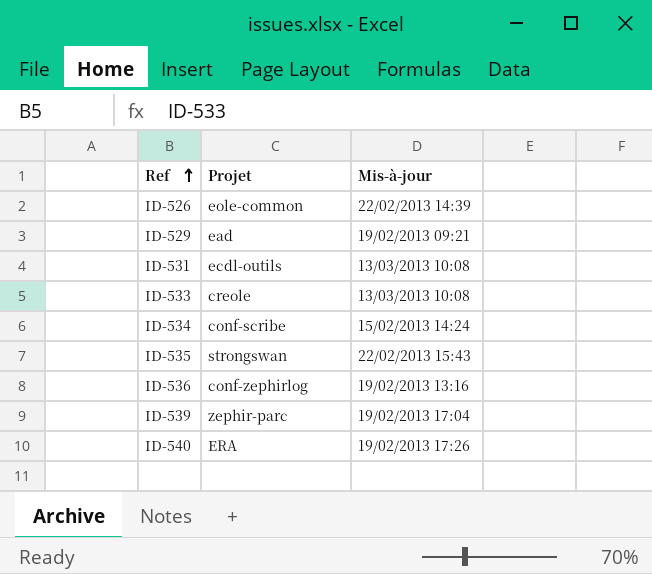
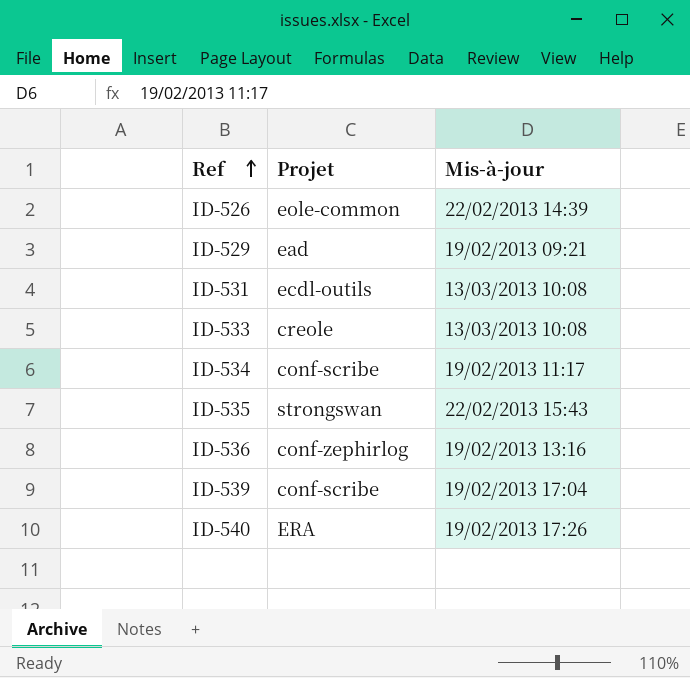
ID-534 | Mis-à-jour: 15/02/2013 14:24 -> 19/02/2013 11:17
ID-539 | Projet: zephir-parc -> conf-scribe

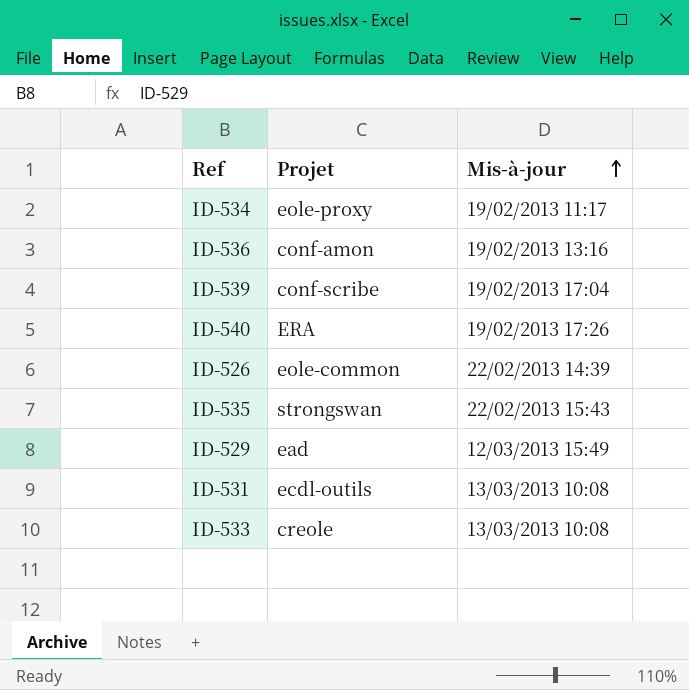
row order: Ref ascending -> Mis-à-jour ascending
ID-534 | Projet: conf-scribe -> eole-proxy
ID-536 | Projet: conf-zephirlog -> conf-amon
ID-529 | Mis-à-jour: 19/02/2013 09:21 -> 12/03/2013 15:49

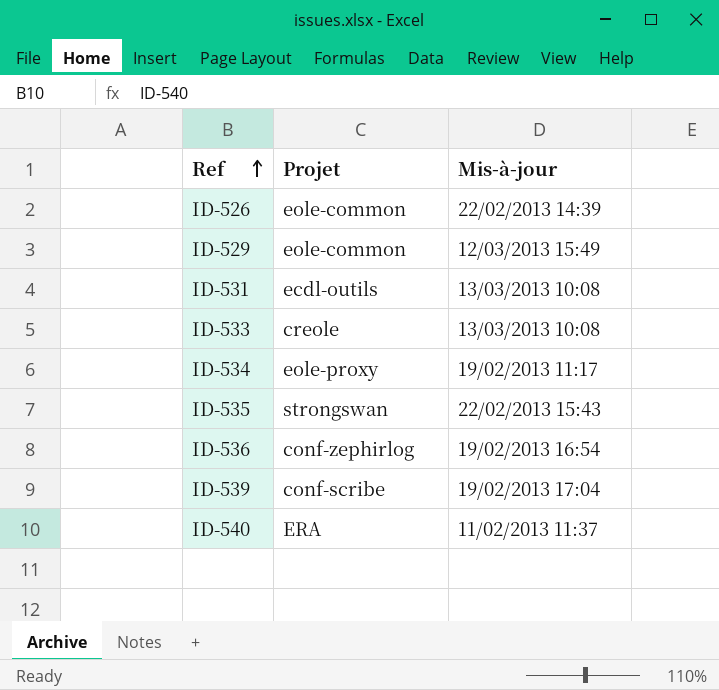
row order: Mis-à-jour ascending -> Ref ascending
ID-529 | Projet: ead -> eole-common
ID-536 | Projet: conf-amon -> conf-zephirlog
ID-536 | Mis-à-jour: 19/02/2013 13:16 -> 19/02/2013 16:54
ID-540 | Mis-à-jour: 19/02/2013 17:26 -> 11/02/2013 11:37

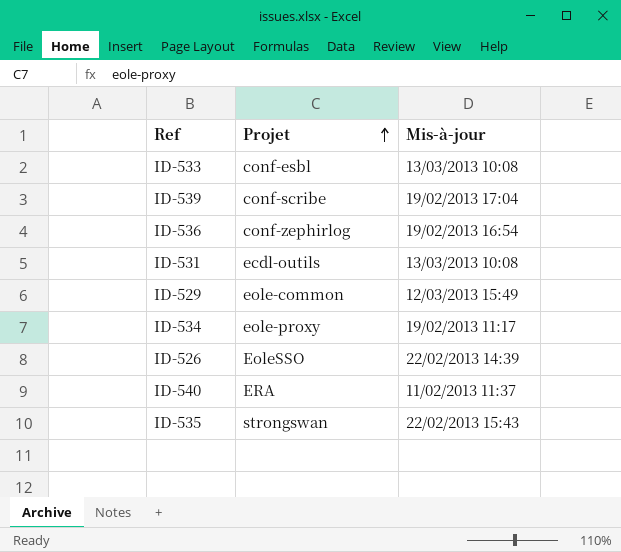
row order: Ref ascending -> Projet ascending
ID-533 | Projet: creole -> conf-esbl
ID-526 | Projet: eole-common -> EoleSSO

